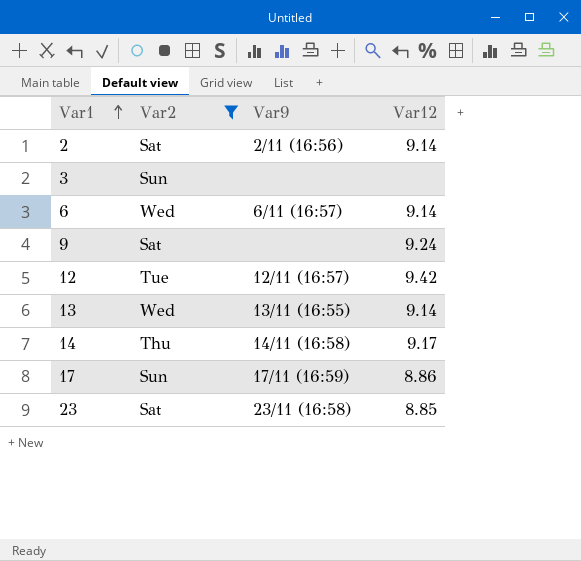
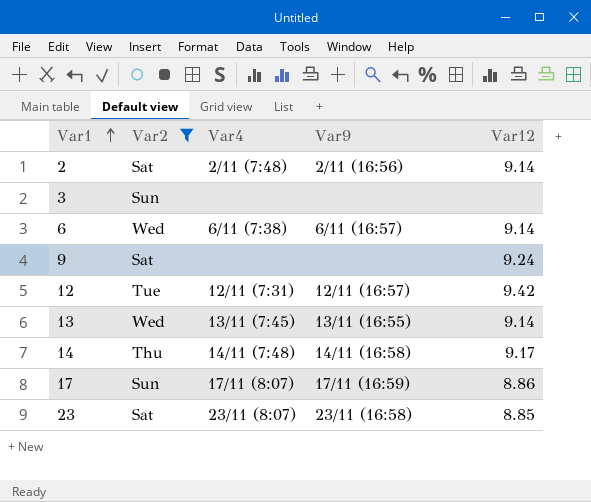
column Var4 | position: none -> 3

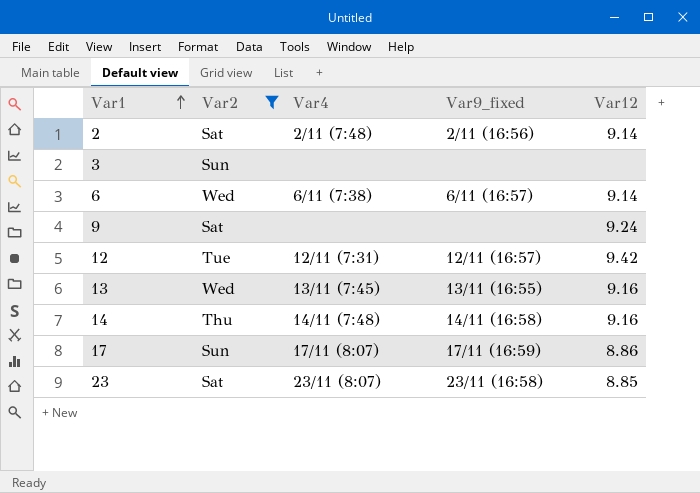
column name: Var9 -> Var9_fixed
13 | Var12: 9.14 -> 9.16
14 | Var12: 9.17 -> 9.16

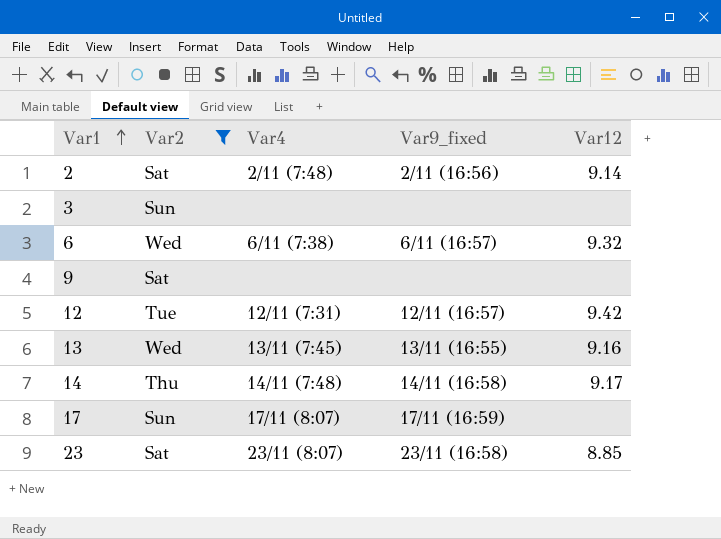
6 | Var12: 9.14 -> 9.32
9 | Var12: 9.24 -> none
14 | Var12: 9.16 -> 9.17
17 | Var12: 8.86 -> none

